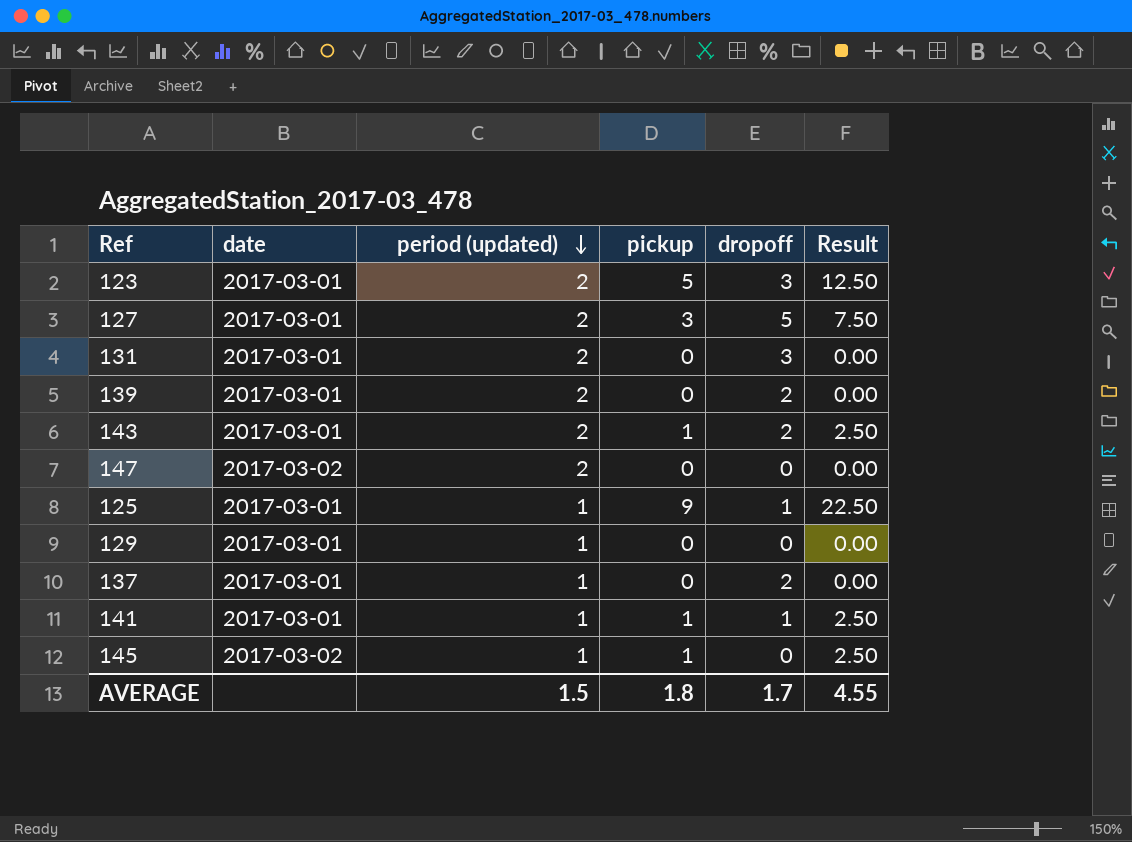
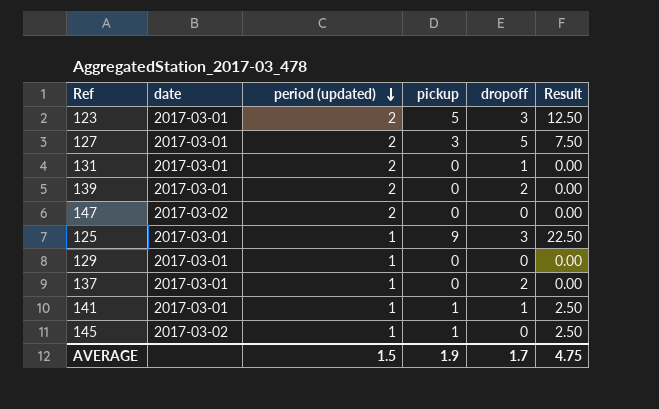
row 143: 2017-03-01 | 2 | 1 | 2 | 2.50 -> none
131 | dropoff: 3 -> 1
125 | dropoff: 1 -> 3
AVERAGE | pickup: 1.8 -> 1.9
AVERAGE | Result: 4.55 -> 4.75

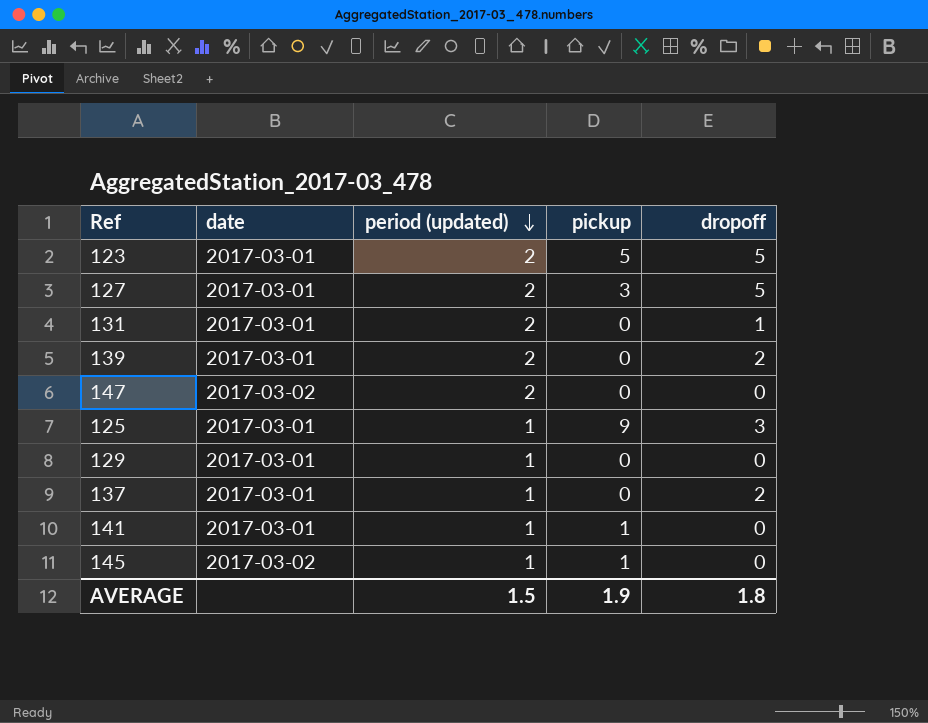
column Result | formula: [pickup] * 2.5 -> none
123 | dropoff: 3 -> 5
141 | dropoff: 1 -> 0
AVERAGE | dropoff: 1.7 -> 1.8

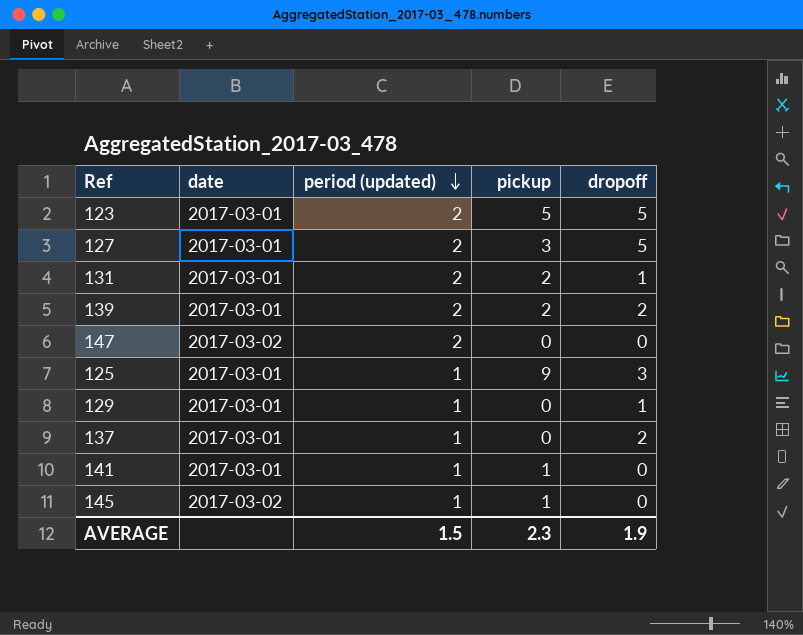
131 | pickup: 0 -> 2
139 | pickup: 0 -> 2
129 | dropoff: 0 -> 1
AVERAGE | pickup: 1.9 -> 2.3
AVERAGE | dropoff: 1.8 -> 1.9

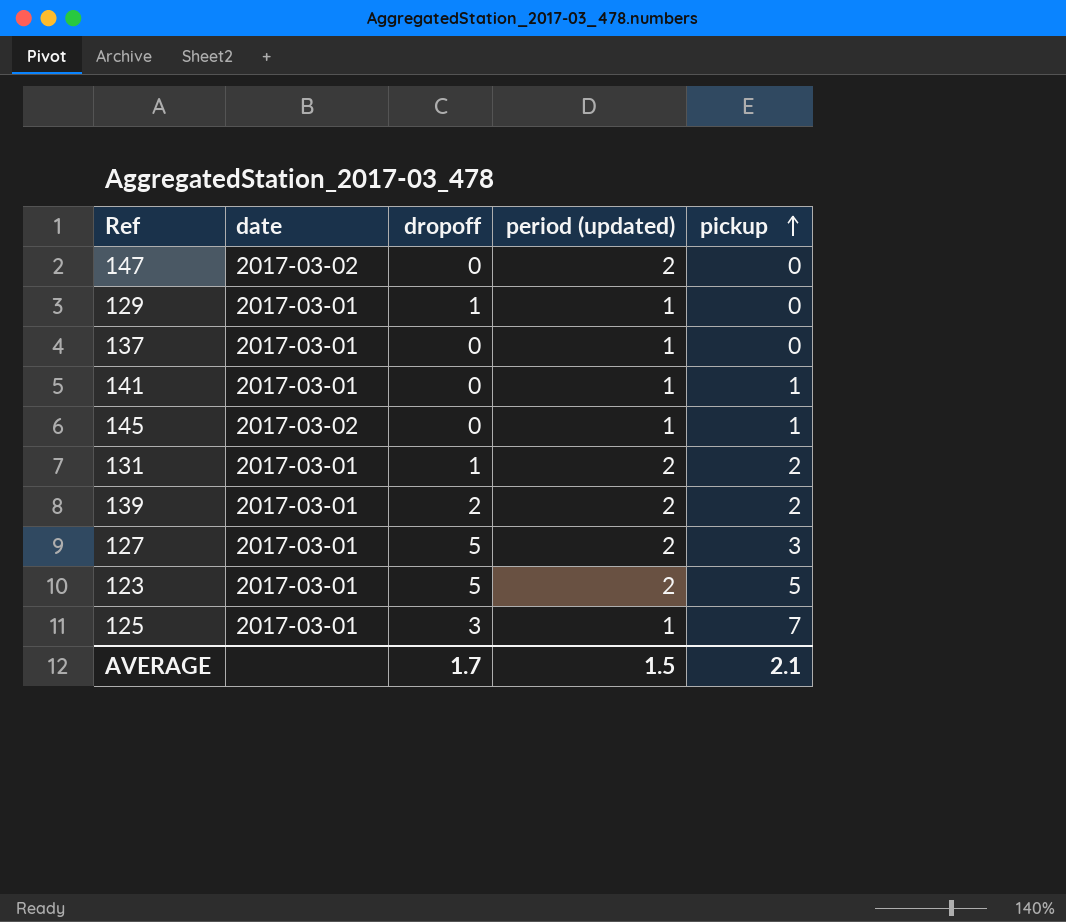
row order: period (updated) descending -> pickup ascending
column dropoff | position: 5 -> 3
137 | dropoff: 2 -> 0
125 | pickup: 9 -> 7
AVERAGE | dropoff: 1.9 -> 1.7
AVERAGE | pickup: 2.3 -> 2.1

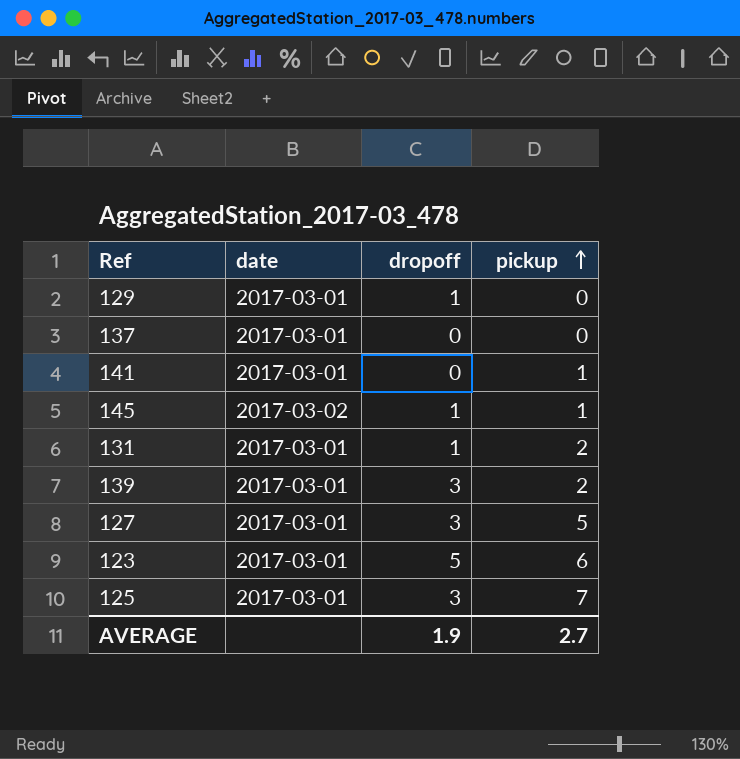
column period (updated) | position: 4 -> none
row 147: 2017-03-02 | 0 | 2 | 0 -> none
145 | dropoff: 0 -> 1
139 | dropoff: 2 -> 3
127 | dropoff: 5 -> 3
127 | pickup: 3 -> 5
123 | pickup: 5 -> 6
AVERAGE | dropoff: 1.7 -> 1.9
AVERAGE | pickup: 2.1 -> 2.7

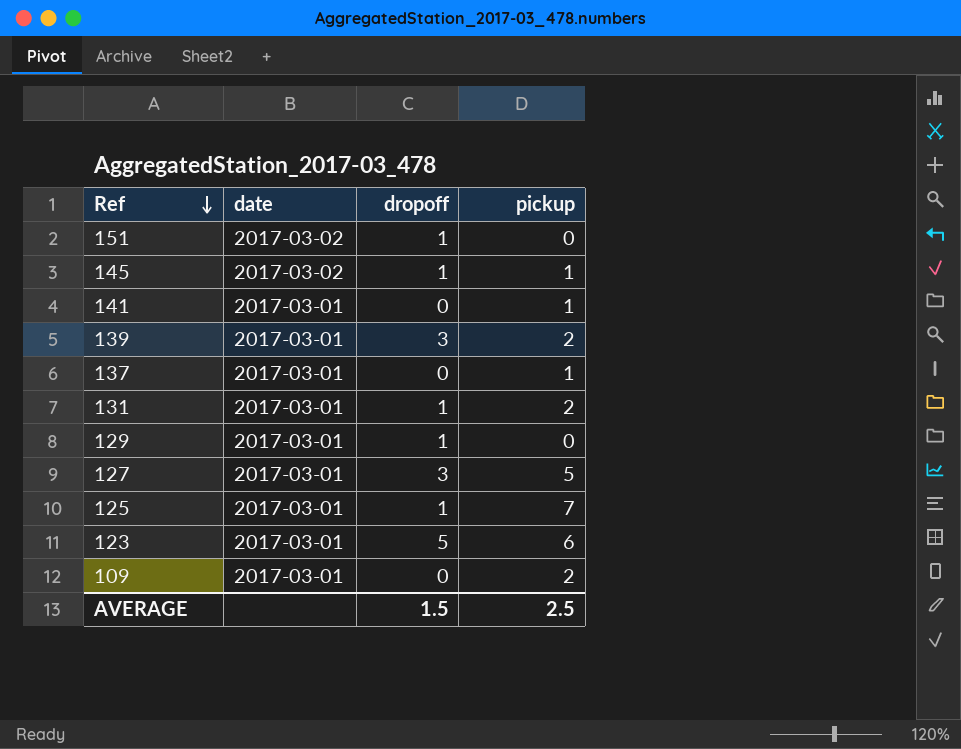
row order: pickup ascending -> Ref descending
row 151: none -> 2017-03-02 | 1 | 0
137 | pickup: 0 -> 1
125 | dropoff: 3 -> 1
row 109: none -> 2017-03-01 | 0 | 2
AVERAGE | dropoff: 1.9 -> 1.5
AVERAGE | pickup: 2.7 -> 2.5

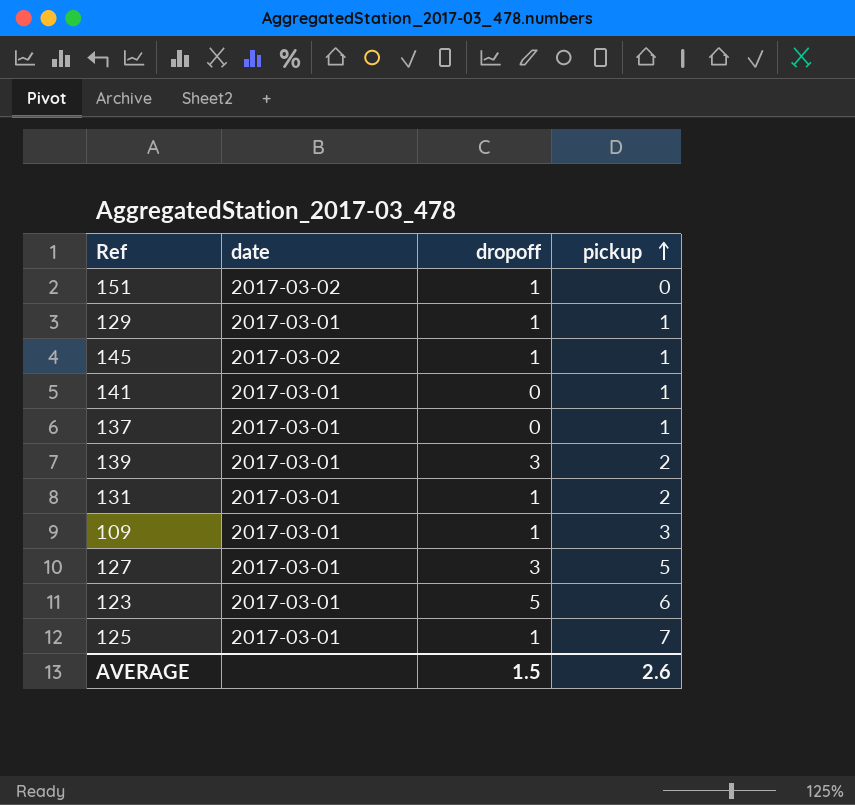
row order: Ref descending -> pickup ascending
129 | pickup: 0 -> 1
109 | dropoff: 0 -> 1
109 | pickup: 2 -> 3
AVERAGE | pickup: 2.5 -> 2.6

